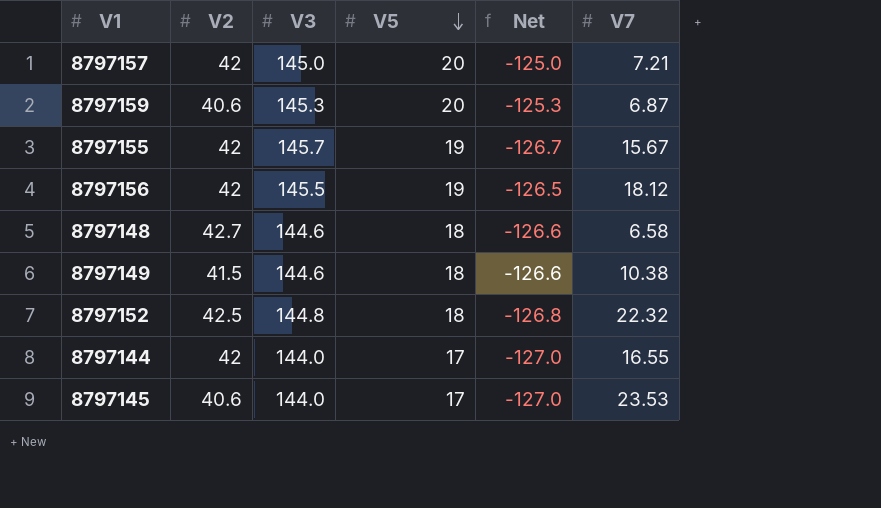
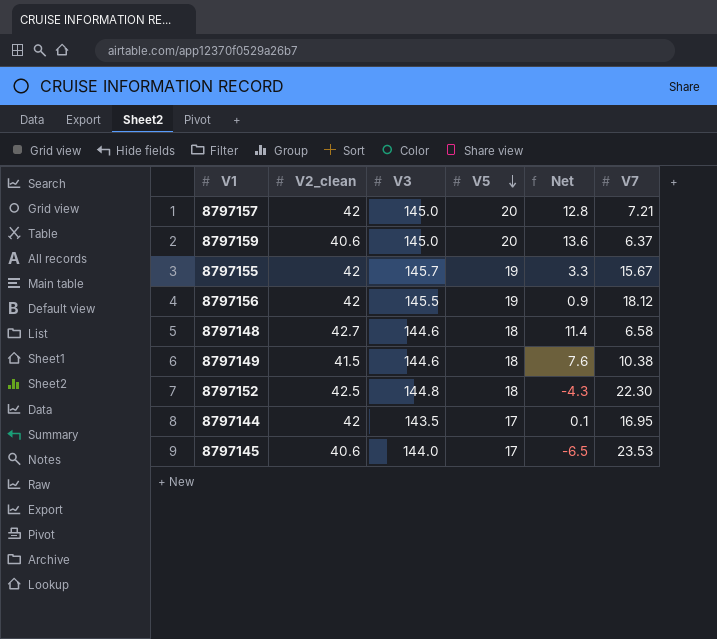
column name: V2 -> V2_clean
column Net | formula: [V5] - [V3] -> [V5] - [V7]
8797159 | V3: 145.3 -> 145.0
8797159 | V7: 6.87 -> 6.37
8797152 | V7: 22.32 -> 22.30
8797144 | V3: 144.0 -> 143.5
8797144 | V7: 16.55 -> 16.95

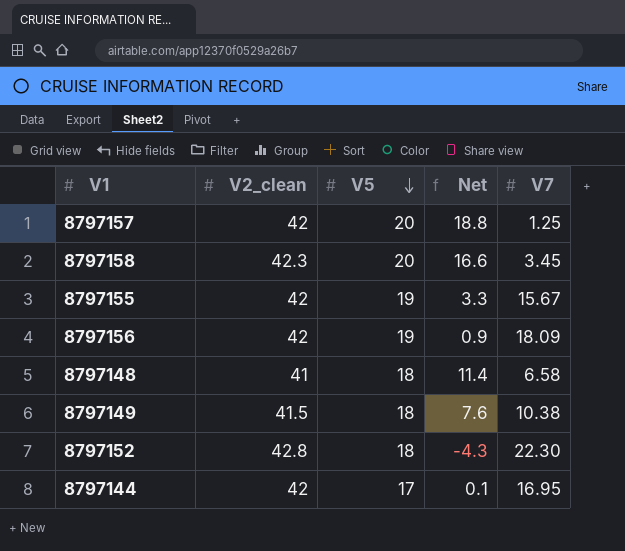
column V3 | position: 3 -> none
row 8797159: 40.6 | 145.0 | 20 | 13.6 | 6.37 -> none
row 8797145: 40.6 | 144.0 | 17 | -6.5 | 23.53 -> none
8797157 | Net: 12.8 -> 18.8
8797157 | V7: 7.21 -> 1.25
row 8797158: none -> 42.3 | 20 | 16.6 | 3.45
8797156 | V7: 18.12 -> 18.09
8797148 | V2_clean: 42.7 -> 41
8797152 | V2_clean: 42.5 -> 42.8

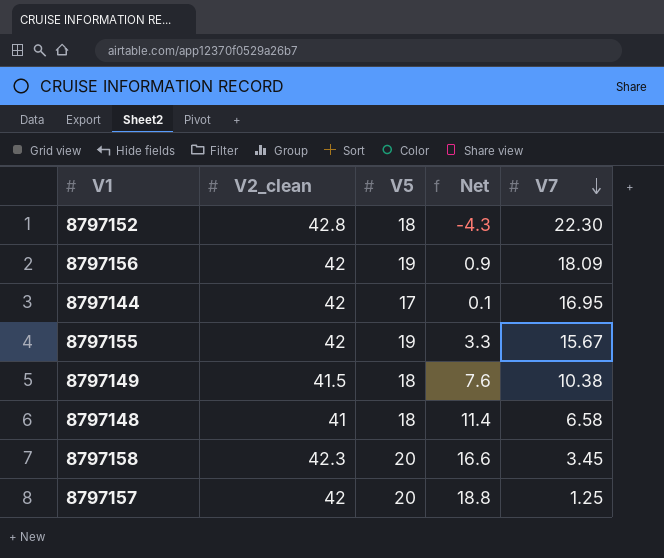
row order: V5 descending -> V7 descending

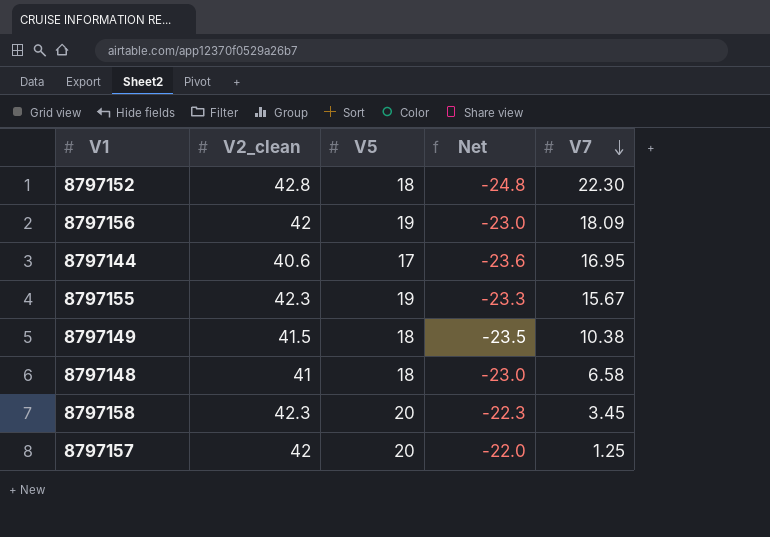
column Net | formula: [V5] - [V7] -> [V5] - [V2_clean]
8797144 | V2_clean: 42 -> 40.6
8797155 | V2_clean: 42 -> 42.3

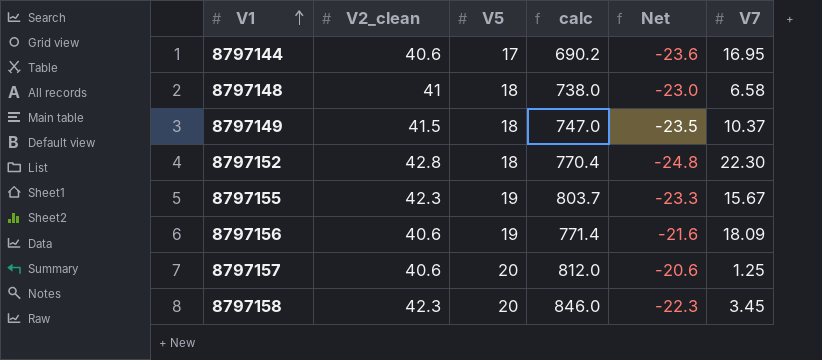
row order: V7 descending -> V1 ascending
column calc | formula: none -> [V2_clean] * [V5]
8797149 | V7: 10.38 -> 10.37
8797156 | V2_clean: 42 -> 40.6
8797156 | Net: -23.0 -> -21.6
8797157 | V2_clean: 42 -> 40.6
8797157 | Net: -22.0 -> -20.6

